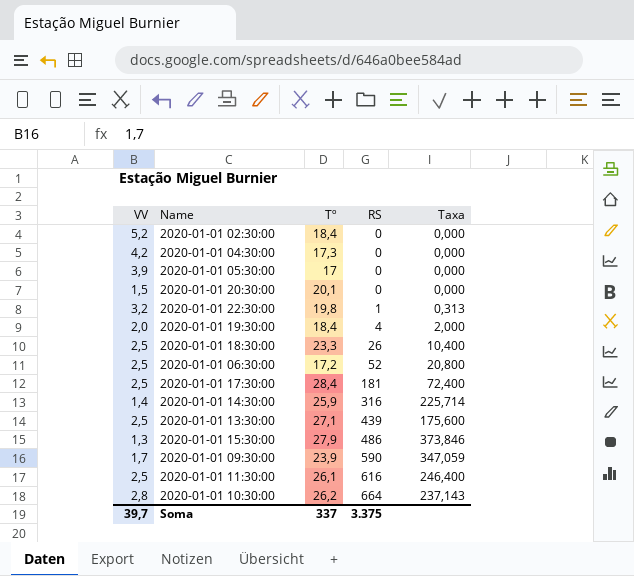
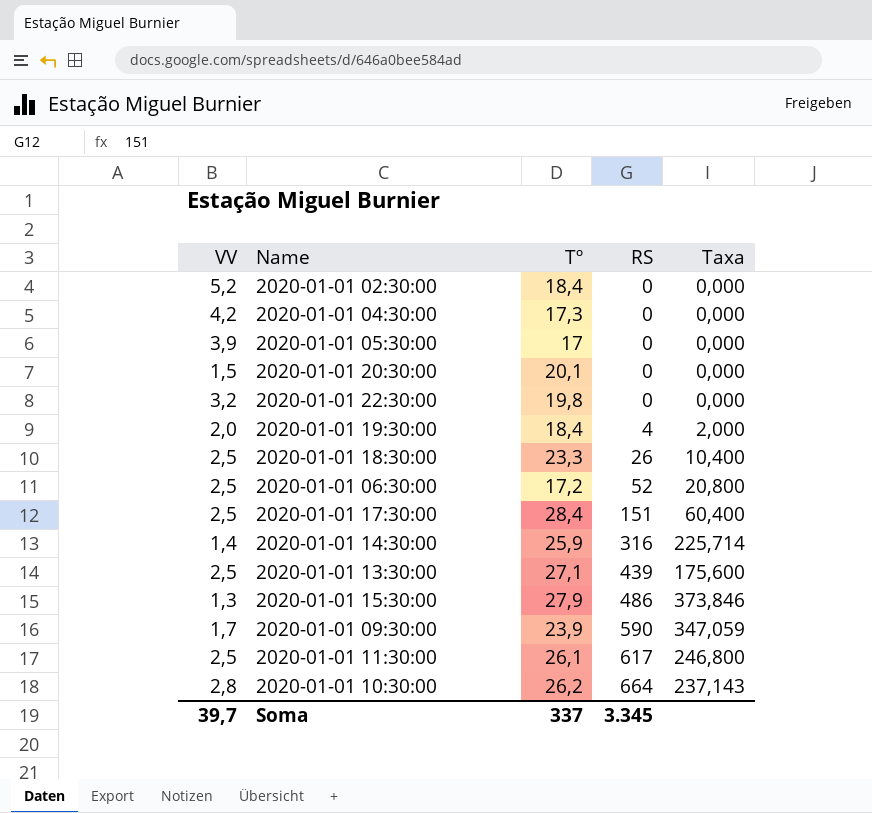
2020-01-01 22:30:00 | RS: 1 -> 0
2020-01-01 22:30:00 | Taxa: 0,313 -> 0,000
2020-01-01 17:30:00 | RS: 181 -> 151
2020-01-01 17:30:00 | Taxa: 72,400 -> 60,400
2020-01-01 11:30:00 | RS: 616 -> 617
2020-01-01 11:30:00 | Taxa: 246,400 -> 246,800
Soma | RS: 3.375 -> 3.345

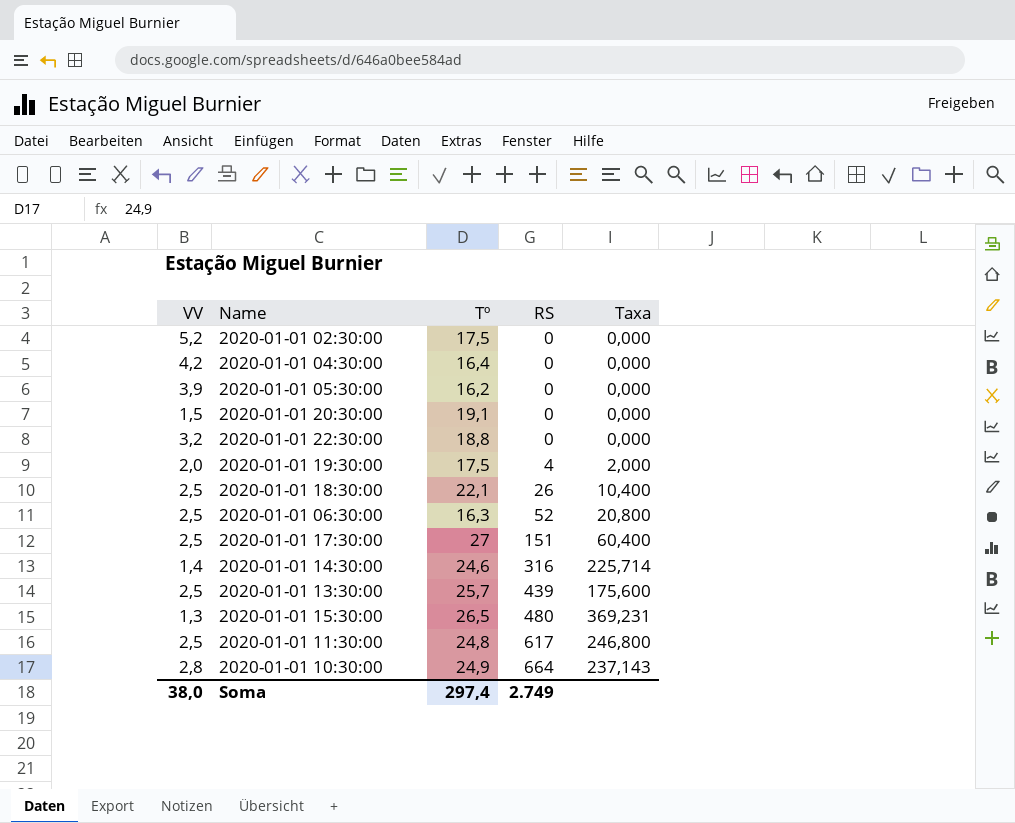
row 2020-01-01 09:30:00: 1,7 | 23,9 | 590 | 347,059 -> none
2020-01-01 02:30:00 | Tº: 18,4 -> 17,5
2020-01-01 04:30:00 | Tº: 17,3 -> 16,4
2020-01-01 05:30:00 | Tº: 17 -> 16,2
2020-01-01 20:30:00 | Tº: 20,1 -> 19,1
2020-01-01 22:30:00 | Tº: 19,8 -> 18,8
2020-01-01 19:30:00 | Tº: 18,4 -> 17,5
2020-01-01 18:30:00 | Tº: 23,3 -> 22,1
2020-01-01 06:30:00 | Tº: 17,2 -> 16,3
2020-01-01 17:30:00 | Tº: 28,4 -> 27
2020-01-01 14:30:00 | Tº: 25,9 -> 24,6
2020-01-01 13:30:00 | Tº: 27,1 -> 25,7
2020-01-01 15:30:00 | Tº: 27,9 -> 26,5
2020-01-01 15:30:00 | RS: 486 -> 480
2020-01-01 15:30:00 | Taxa: 373,846 -> 369,231
2020-01-01 11:30:00 | Tº: 26,1 -> 24,8
2020-01-01 10:30:00 | Tº: 26,2 -> 24,9
Soma | VV: 39,7 -> 38,0
Soma | Tº: 337 -> 297,4
Soma | RS: 3.345 -> 2.749

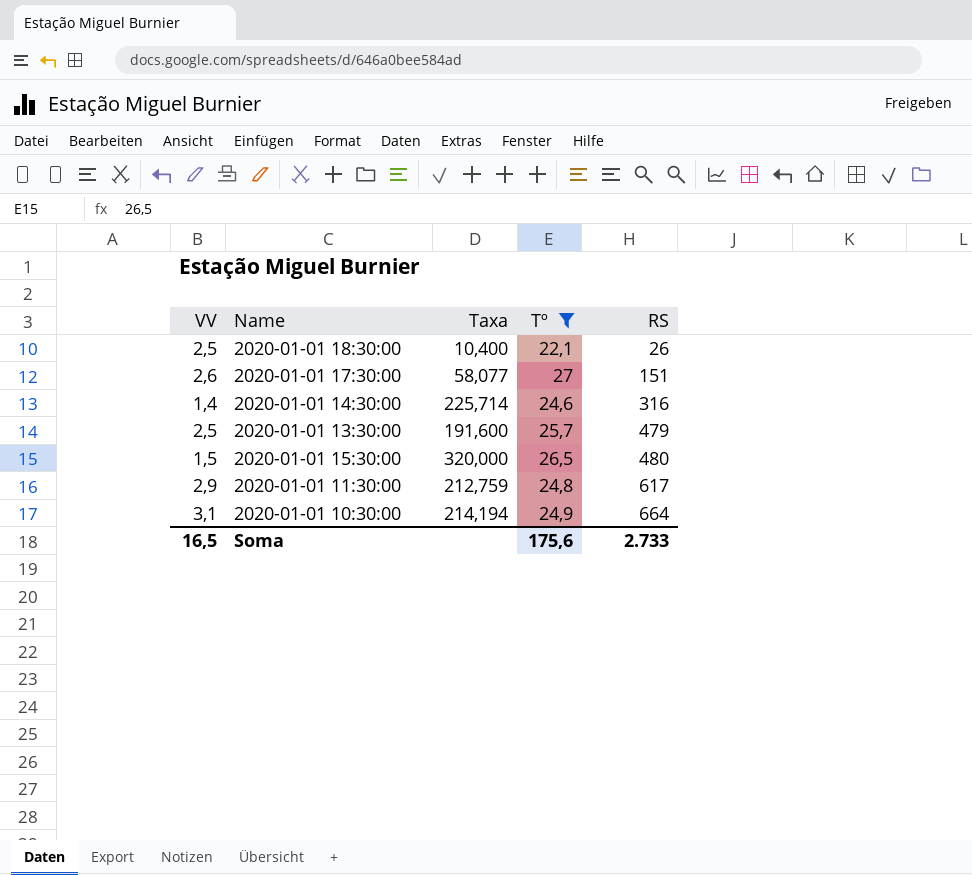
filter: none -> Tº >= 22,1
column Taxa | position: 5 -> 3
2020-01-01 17:30:00 | VV: 2,5 -> 2,6
2020-01-01 17:30:00 | Taxa: 60,400 -> 58,077
2020-01-01 13:30:00 | Taxa: 175,600 -> 191,600
2020-01-01 13:30:00 | RS: 439 -> 479
2020-01-01 15:30:00 | VV: 1,3 -> 1,5
2020-01-01 15:30:00 | Taxa: 369,231 -> 320,000
2020-01-01 11:30:00 | VV: 2,5 -> 2,9
2020-01-01 11:30:00 | Taxa: 246,800 -> 212,759
2020-01-01 10:30:00 | VV: 2,8 -> 3,1
2020-01-01 10:30:00 | Taxa: 237,143 -> 214,194
Soma | VV: 38,0 -> 16,5
Soma | Tº: 297,4 -> 175,6
Soma | RS: 2.749 -> 2.733

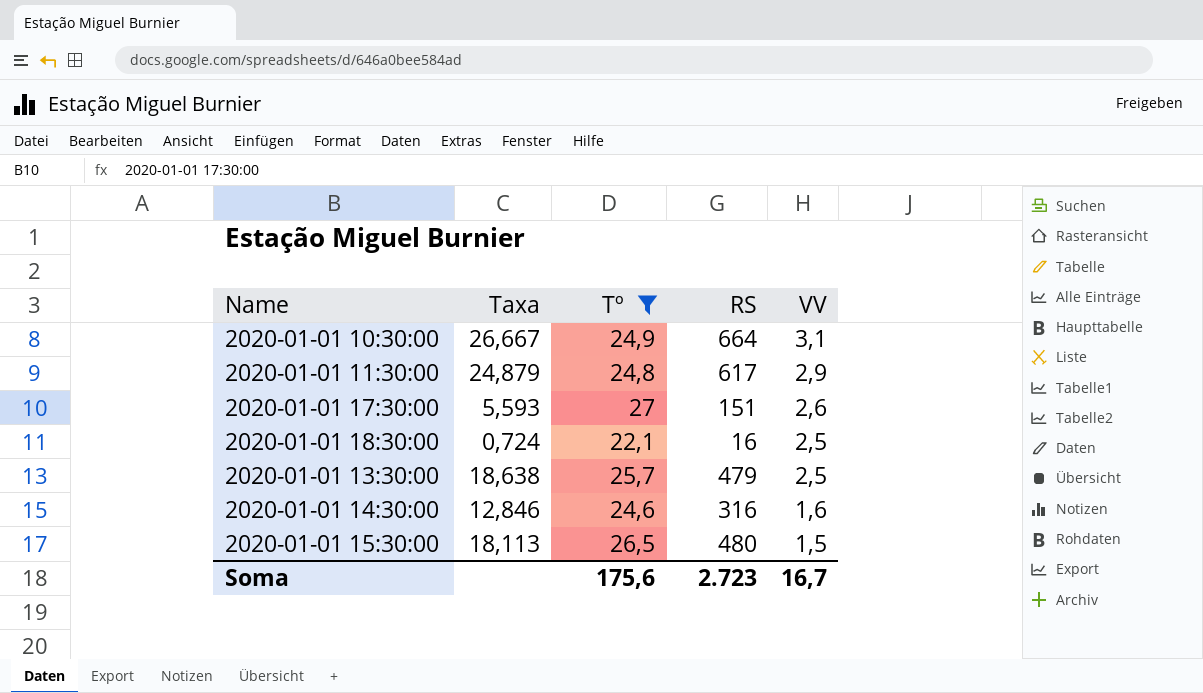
row order: RS ascending -> VV descending
column Taxa | formula: [RS] / [VV] -> [RS] / [Tº]
column VV | position: 1 -> 5
2020-01-01 18:30:00 | RS: 26 -> 16
2020-01-01 14:30:00 | VV: 1,4 -> 1,6
Soma | RS: 2.733 -> 2.723
Soma | VV: 16,5 -> 16,7

